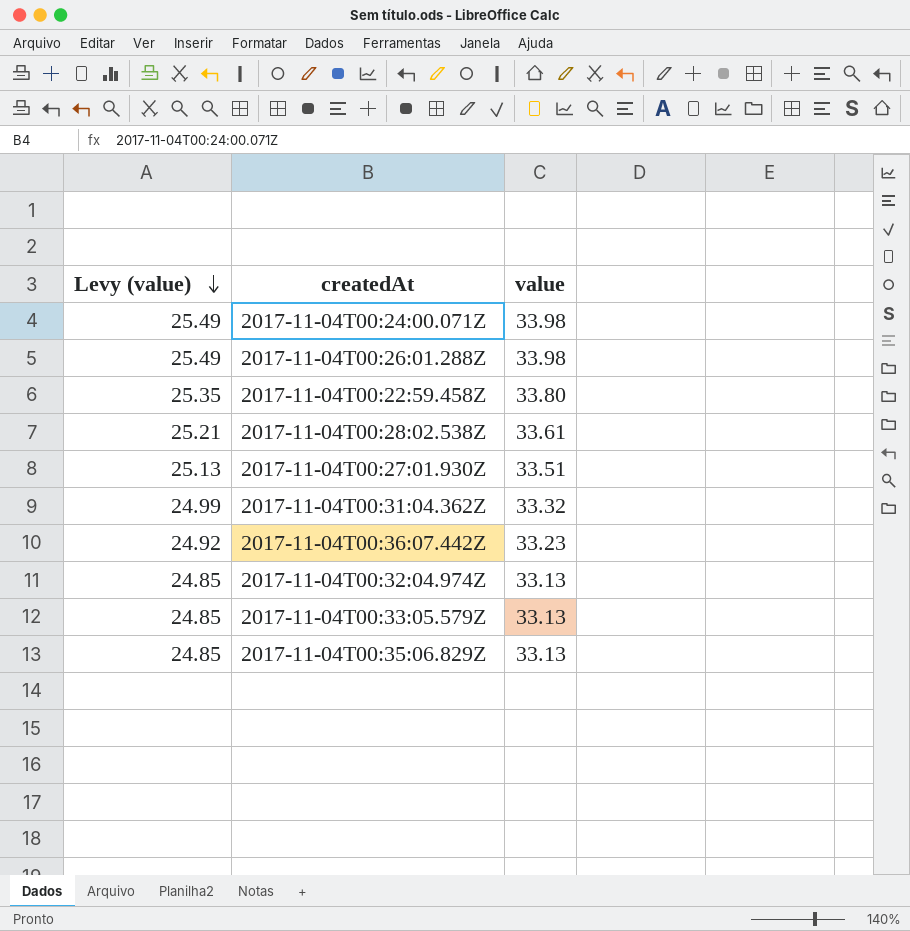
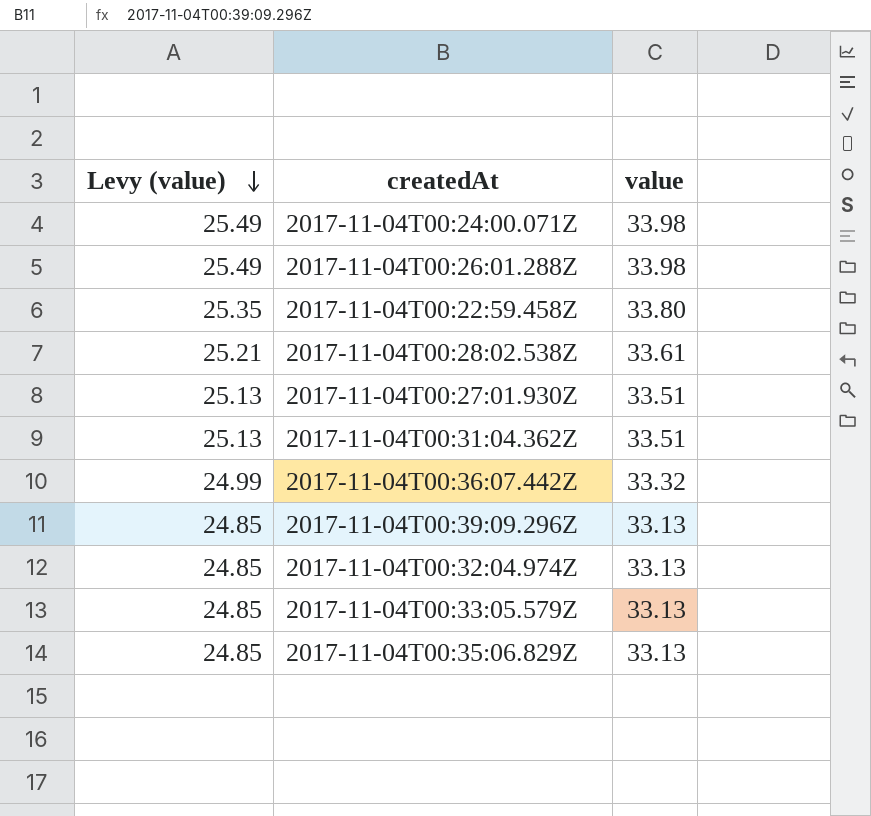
2017-11-04T00:31:04.362Z | Levy (value): 24.99 -> 25.13
2017-11-04T00:31:04.362Z | value: 33.32 -> 33.51
2017-11-04T00:36:07.442Z | Levy (value): 24.92 -> 24.99
2017-11-04T00:36:07.442Z | value: 33.23 -> 33.32
row 2017-11-04T00:39:09.296Z: none -> 24.85 | 33.13

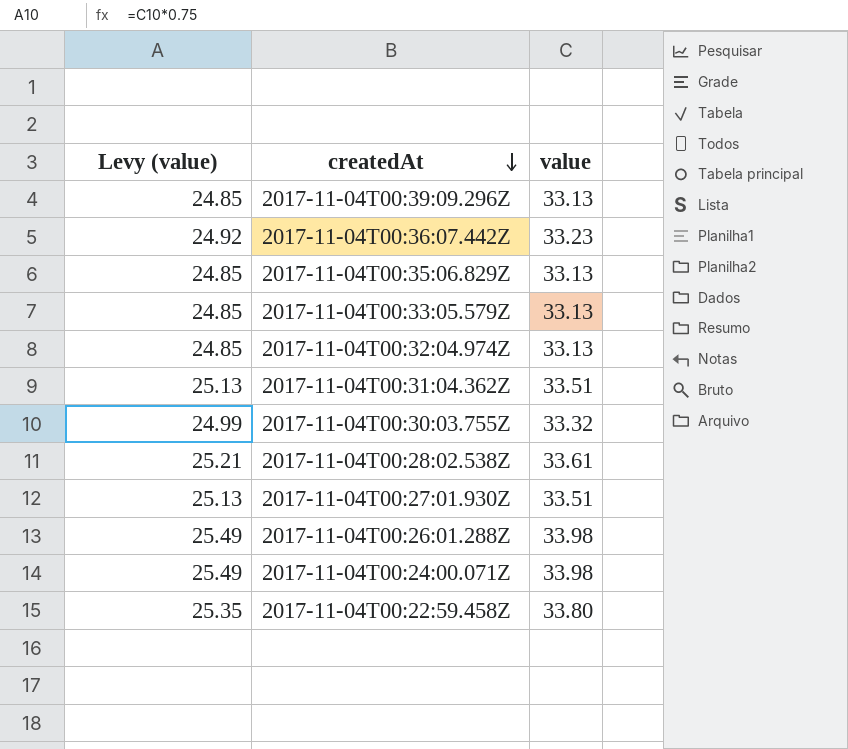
row order: Levy (value) descending -> createdAt descending
2017-11-04T00:36:07.442Z | Levy (value): 24.99 -> 24.92
2017-11-04T00:36:07.442Z | value: 33.32 -> 33.23
row 2017-11-04T00:30:03.755Z: none -> 24.99 | 33.32

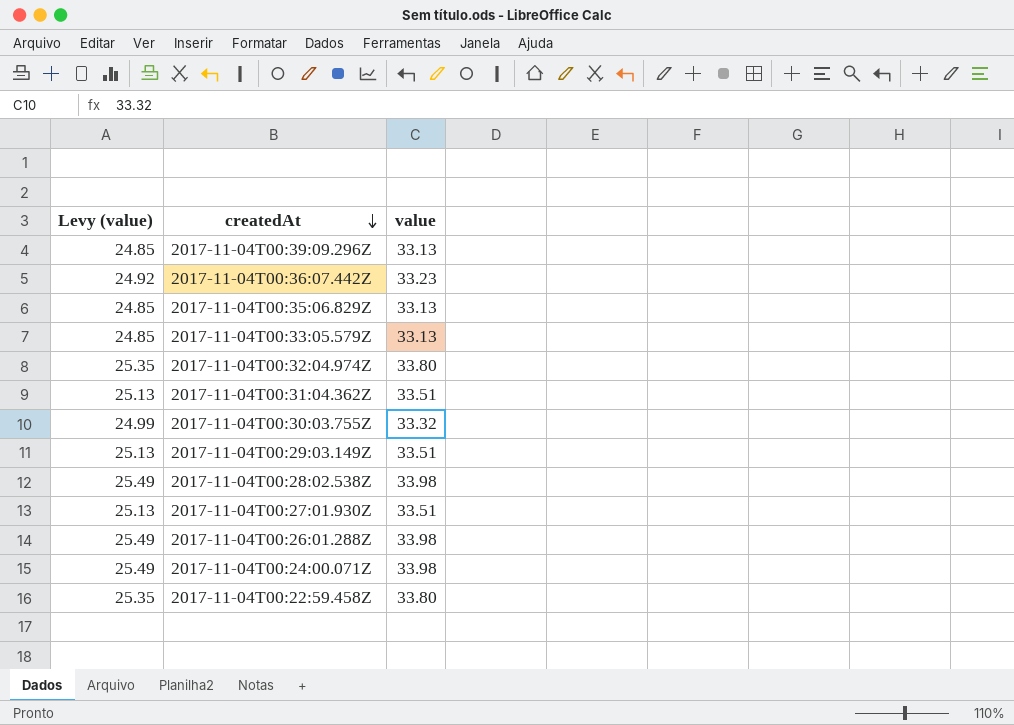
2017-11-04T00:32:04.974Z | Levy (value): 24.85 -> 25.35
2017-11-04T00:32:04.974Z | value: 33.13 -> 33.80
row 2017-11-04T00:29:03.149Z: none -> 25.13 | 33.51
2017-11-04T00:28:02.538Z | Levy (value): 25.21 -> 25.49
2017-11-04T00:28:02.538Z | value: 33.61 -> 33.98

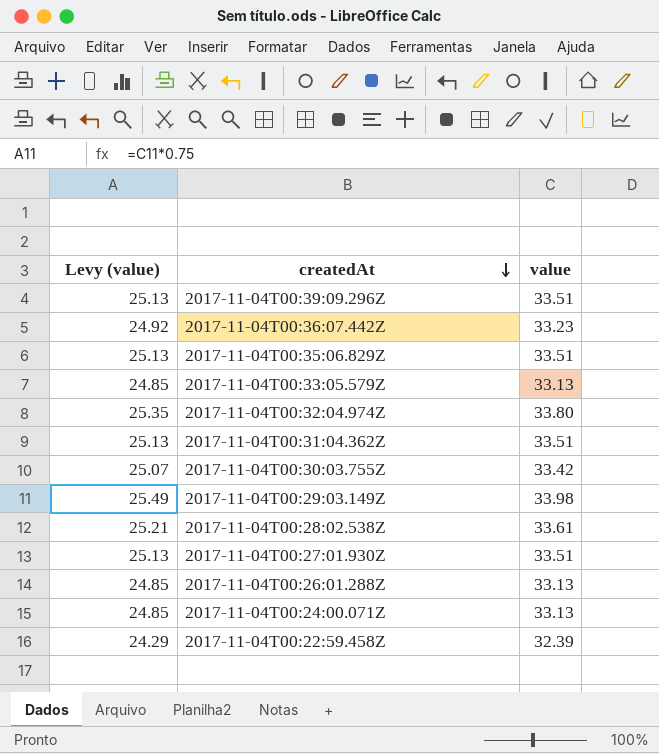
2017-11-04T00:39:09.296Z | Levy (value): 24.85 -> 25.13
2017-11-04T00:39:09.296Z | value: 33.13 -> 33.51
2017-11-04T00:35:06.829Z | Levy (value): 24.85 -> 25.13
2017-11-04T00:35:06.829Z | value: 33.13 -> 33.51
2017-11-04T00:30:03.755Z | Levy (value): 24.99 -> 25.07
2017-11-04T00:30:03.755Z | value: 33.32 -> 33.42
2017-11-04T00:29:03.149Z | Levy (value): 25.13 -> 25.49
2017-11-04T00:29:03.149Z | value: 33.51 -> 33.98
2017-11-04T00:28:02.538Z | Levy (value): 25.49 -> 25.21
2017-11-04T00:28:02.538Z | value: 33.98 -> 33.61
2017-11-04T00:26:01.288Z | Levy (value): 25.49 -> 24.85
2017-11-04T00:26:01.288Z | value: 33.98 -> 33.13
2017-11-04T00:24:00.071Z | Levy (value): 25.49 -> 24.85
2017-11-04T00:24:00.071Z | value: 33.98 -> 33.13
2017-11-04T00:22:59.458Z | Levy (value): 25.35 -> 24.29
2017-11-04T00:22:59.458Z | value: 33.80 -> 32.39

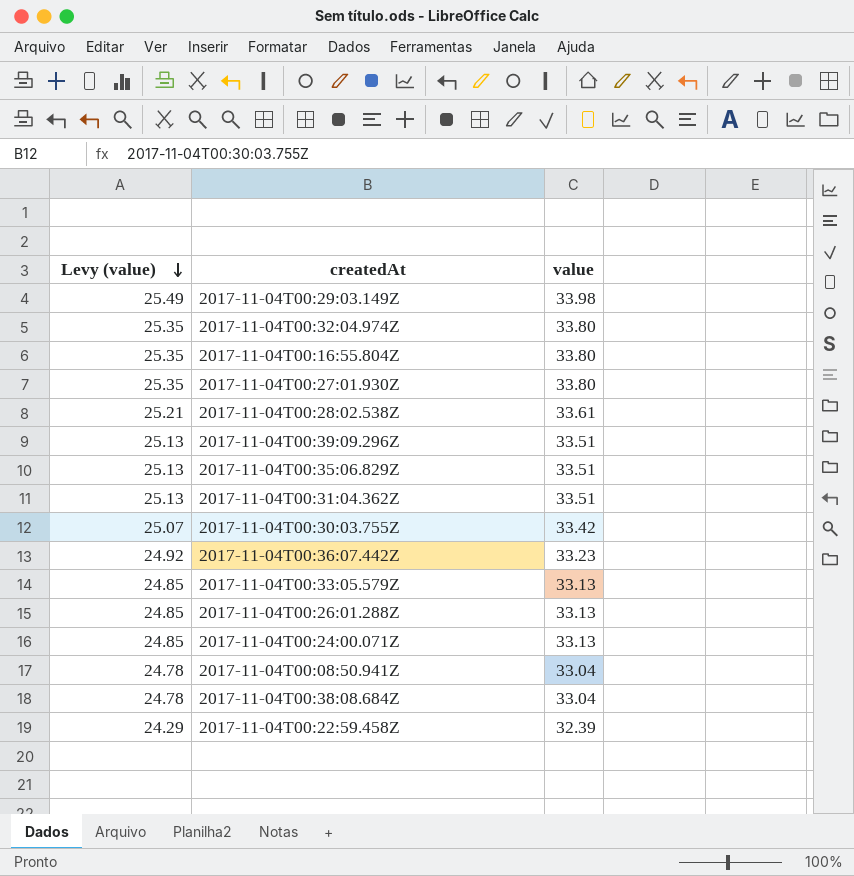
row order: createdAt descending -> Levy (value) descending
row 2017-11-04T00:16:55.804Z: none -> 25.35 | 33.80
2017-11-04T00:27:01.930Z | Levy (value): 25.13 -> 25.35
2017-11-04T00:27:01.930Z | value: 33.51 -> 33.80
row 2017-11-04T00:08:50.941Z: none -> 24.78 | 33.04
row 2017-11-04T00:38:08.684Z: none -> 24.78 | 33.04

